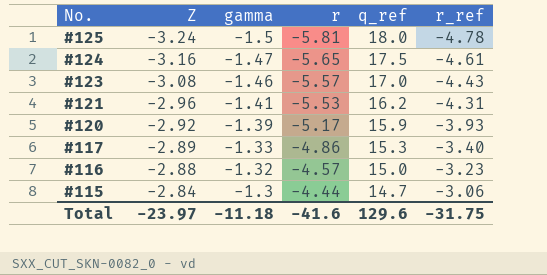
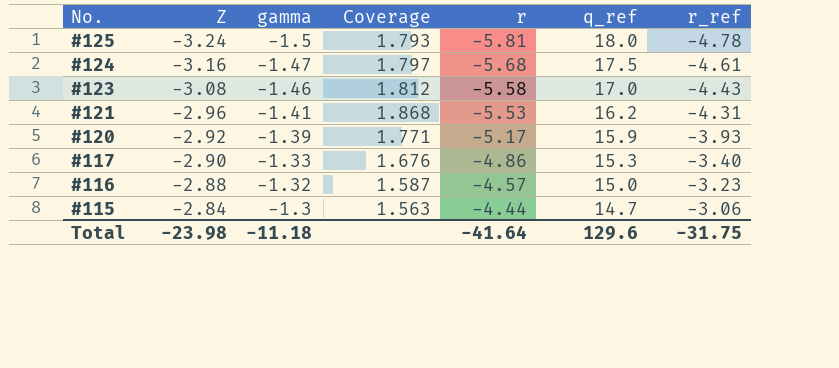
column Coverage | formula: none -> [r] / [Z]
#124 | r: -5.65 -> -5.68
#123 | r: -5.57 -> -5.58
#117 | Z: -2.89 -> -2.90
Total | Z: -23.97 -> -23.98
Total | r: -41.6 -> -41.64

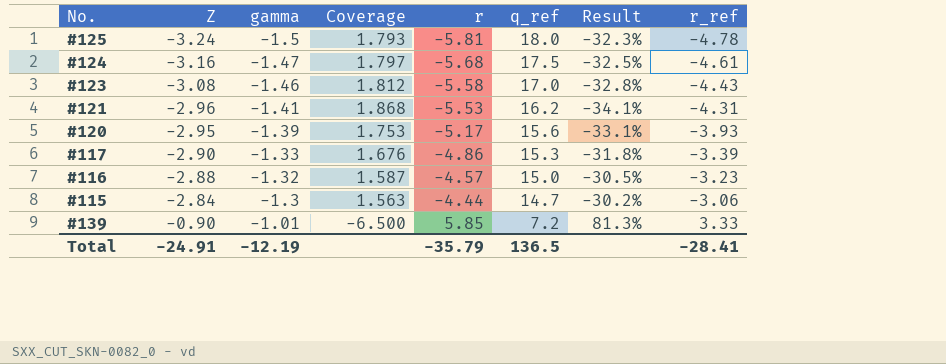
column Result | formula: none -> [r] / [q_ref]
#120 | Z: -2.92 -> -2.95
#120 | Coverage: 1.771 -> 1.753
#120 | q_ref: 15.9 -> 15.6
#117 | r_ref: -3.40 -> -3.39
row #139: none -> -0.90 | -1.01 | -6.500 | 5.85 | 7.2 | 81.3% | 3.33
Total | Z: -23.98 -> -24.91
Total | gamma: -11.18 -> -12.19
Total | r: -41.64 -> -35.79
Total | q_ref: 129.6 -> 136.5
Total | r_ref: -31.75 -> -28.41

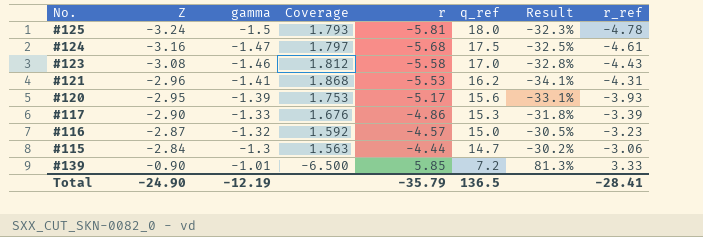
#116 | Z: -2.88 -> -2.87
#116 | Coverage: 1.587 -> 1.592
Total | Z: -24.91 -> -24.90

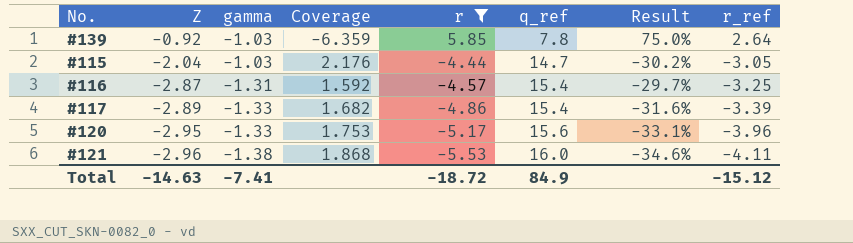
filter: none -> r >= -5.53
row order: Z ascending -> Z descending
#139 | Z: -0.90 -> -0.92
#139 | gamma: -1.01 -> -1.03
#139 | Coverage: -6.500 -> -6.359
#139 | q_ref: 7.2 -> 7.8
#139 | Result: 81.3% -> 75.0%
#139 | r_ref: 3.33 -> 2.64
#115 | Z: -2.84 -> -2.04
#115 | gamma: -1.3 -> -1.03
#115 | Coverage: 1.563 -> 2.176
#115 | r_ref: -3.06 -> -3.05
#116 | gamma: -1.32 -> -1.31
#116 | q_ref: 15.0 -> 15.4
#116 | Result: -30.5% -> -29.7%
#116 | r_ref: -3.23 -> -3.25
#117 | Z: -2.90 -> -2.89
#117 | Coverage: 1.676 -> 1.682
#117 | q_ref: 15.3 -> 15.4
#117 | Result: -31.8% -> -31.6%
#120 | gamma: -1.39 -> -1.33
#120 | r_ref: -3.93 -> -3.96
#121 | gamma: -1.41 -> -1.38
#121 | q_ref: 16.2 -> 16.0
#121 | Result: -34.1% -> -34.6%
#121 | r_ref: -4.31 -> -4.11
Total | Z: -24.90 -> -14.63
Total | gamma: -12.19 -> -7.41
Total | r: -35.79 -> -18.72
Total | q_ref: 136.5 -> 84.9
Total | r_ref: -28.41 -> -15.12

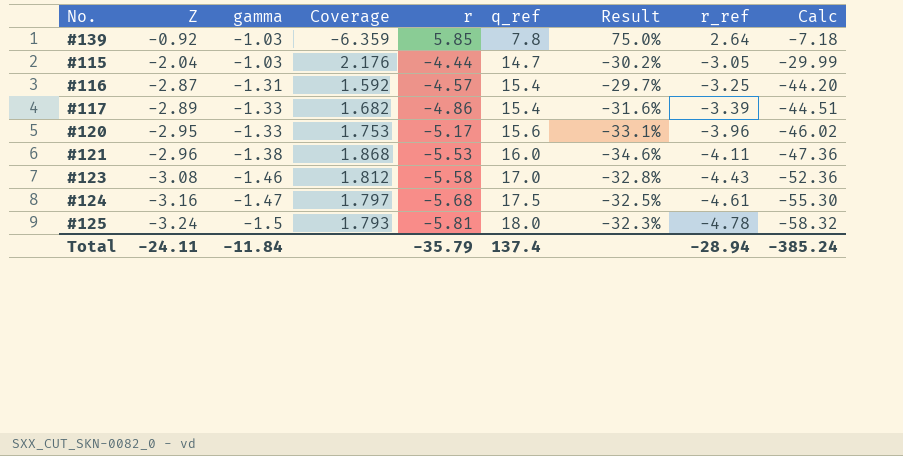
filter: r >= -5.53 -> none
column Calc | formula: none -> [Z] * [q_ref]
Total | Z: -14.63 -> -24.11
Total | gamma: -7.41 -> -11.84
Total | r: -18.72 -> -35.79
Total | q_ref: 84.9 -> 137.4
Total | r_ref: -15.12 -> -28.94

